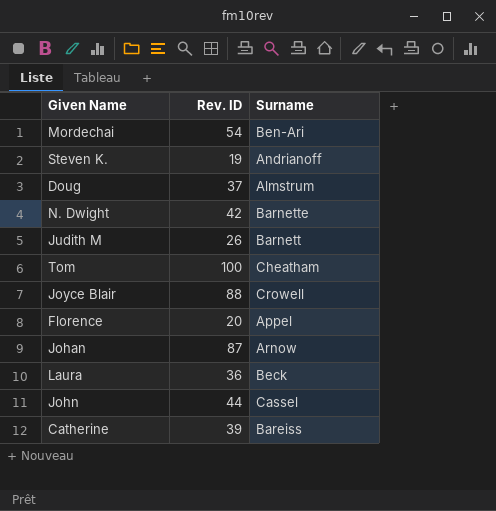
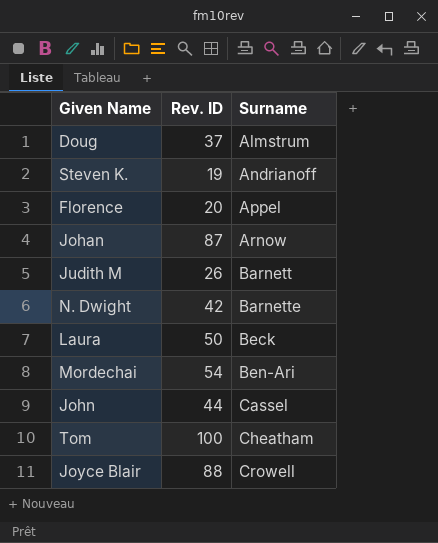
row order: none -> Surname ascending
row Catherine: 39 | Bareiss -> none
Laura | Rev. ID: 36 -> 50

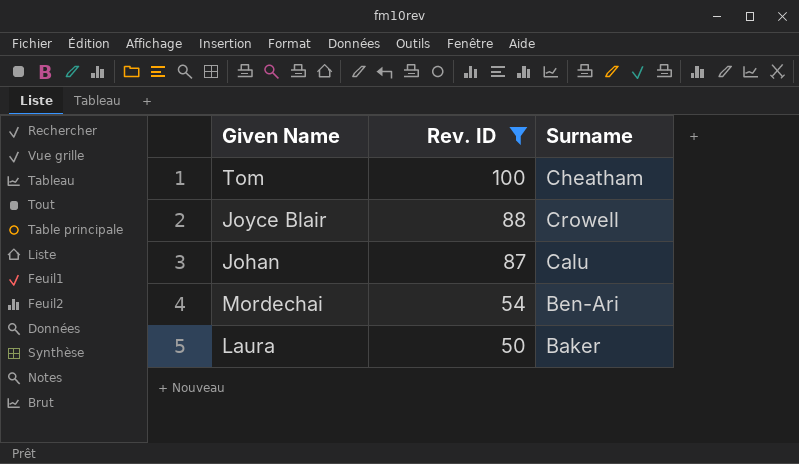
filter: none -> Rev. ID >= 50
row order: Surname ascending -> Rev. ID descending
Johan | Surname: Arnow -> Calu
Laura | Surname: Beck -> Baker

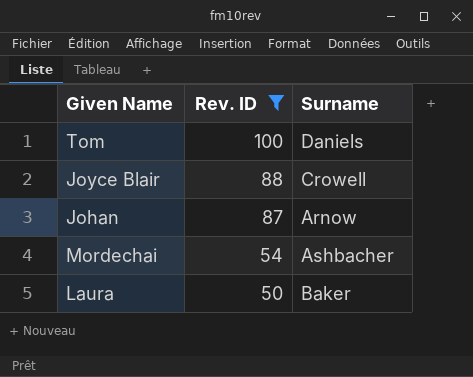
Tom | Surname: Cheatham -> Daniels
Johan | Surname: Calu -> Arnow
Mordechai | Surname: Ben-Ari -> Ashbacher

